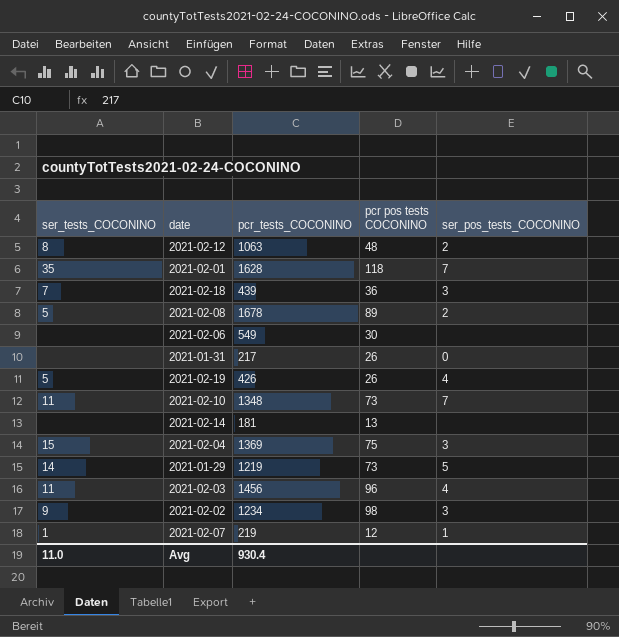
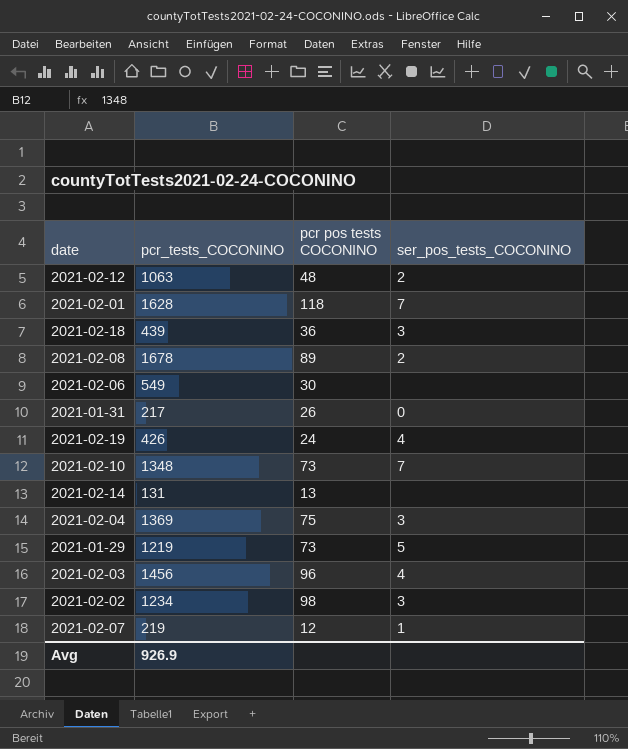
column ser_tests_COCONINO | position: 1 -> none
2021-02-19 | pcr pos tests COCONINO: 26 -> 24
2021-02-14 | pcr_tests_COCONINO: 181 -> 131
Avg | pcr_tests_COCONINO: 930.4 -> 926.9

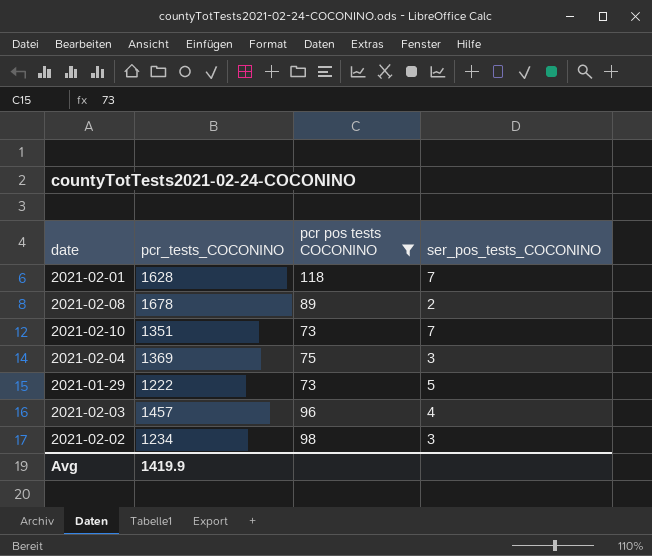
filter: none -> pcr pos tests COCONINO >= 73
2021-02-10 | pcr_tests_COCONINO: 1348 -> 1351
2021-01-29 | pcr_tests_COCONINO: 1219 -> 1222
2021-02-03 | pcr_tests_COCONINO: 1456 -> 1457
Avg | pcr_tests_COCONINO: 926.9 -> 1419.9

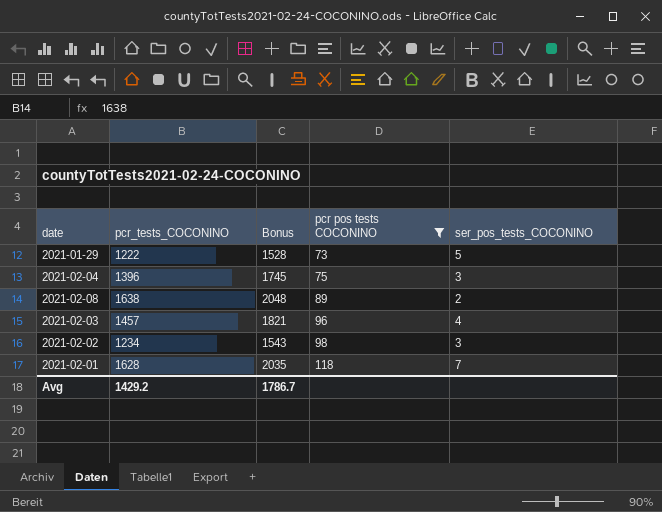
row order: none -> pcr pos tests COCONINO ascending
column Bonus | formula: none -> [pcr_tests_COCONINO] * 1.25
row 2021-02-10: 1351 | 73 | 7 -> none
2021-02-04 | pcr_tests_COCONINO: 1369 -> 1396
2021-02-08 | pcr_tests_COCONINO: 1678 -> 1638
Avg | pcr_tests_COCONINO: 1419.9 -> 1429.2

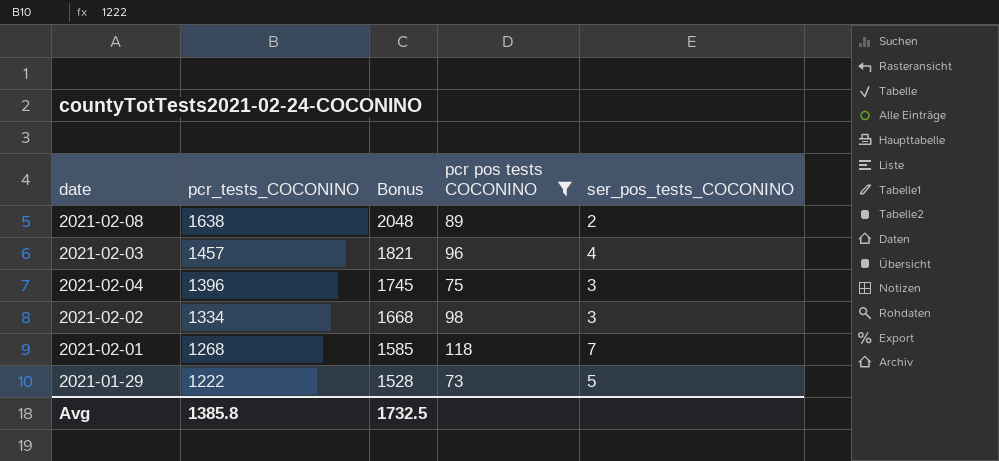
row order: pcr pos tests COCONINO ascending -> pcr_tests_COCONINO descending
2021-02-02 | pcr_tests_COCONINO: 1234 -> 1334
2021-02-02 | Bonus: 1543 -> 1668
2021-02-01 | pcr_tests_COCONINO: 1628 -> 1268
2021-02-01 | Bonus: 2035 -> 1585
Avg | pcr_tests_COCONINO: 1429.2 -> 1385.8
Avg | Bonus: 1786.7 -> 1732.5

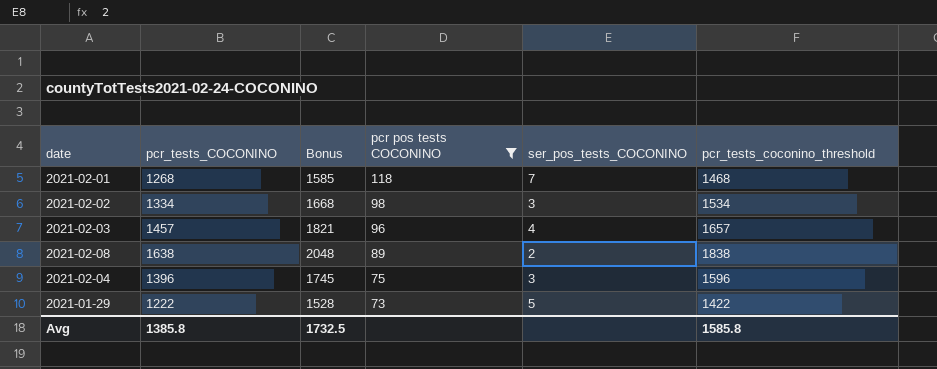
row order: pcr_tests_COCONINO descending -> pcr pos tests COCONINO descending
column pcr_tests_coconino_threshold | formula: none -> [pcr_tests_COCONINO] + 200

